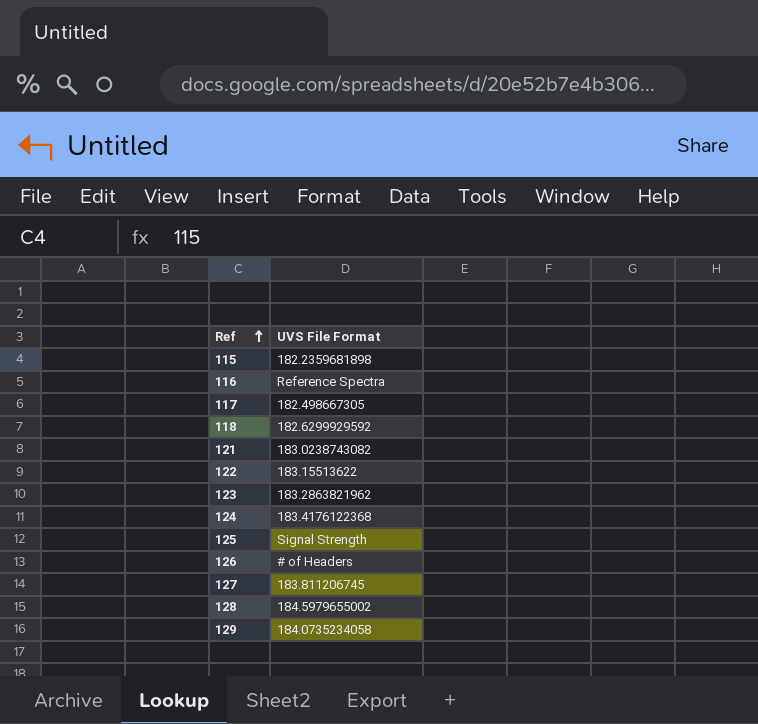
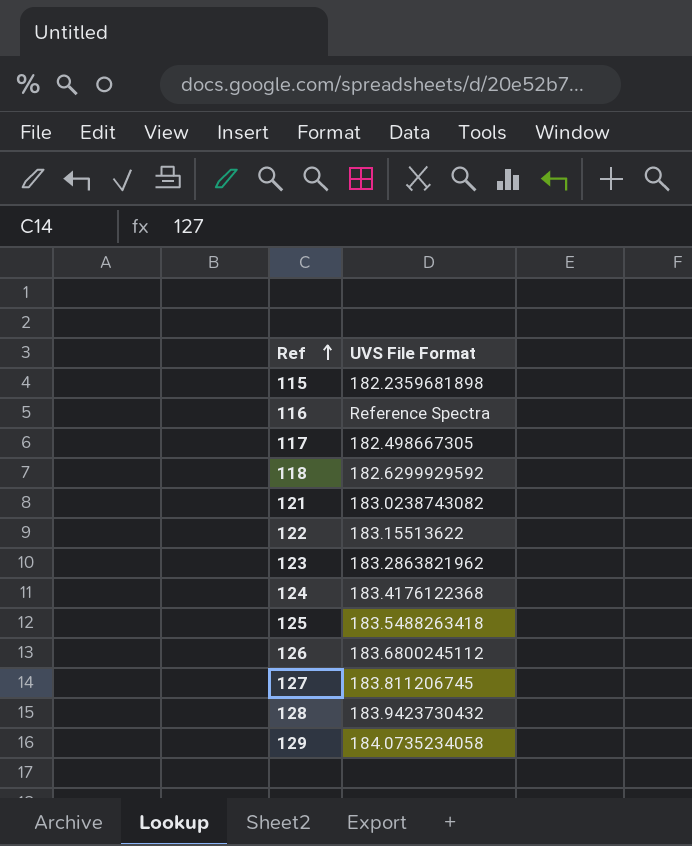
125 | UVS File Format: Signal Strength -> 183.5488263418
126 | UVS File Format: # of Headers -> 183.6800245112
128 | UVS File Format: 184.5979655002 -> 183.9423730432

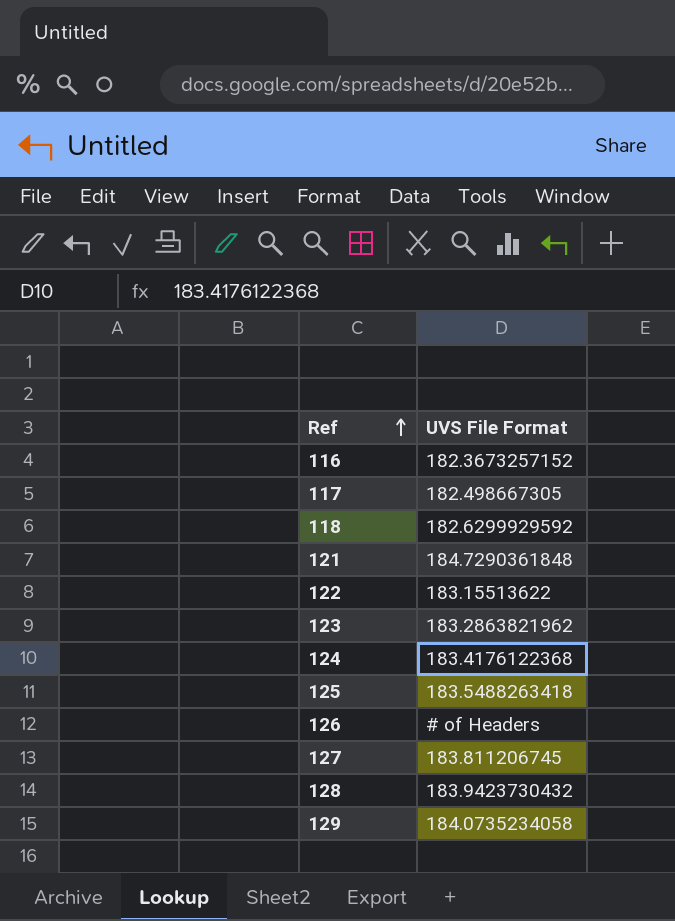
row 115: 182.2359681898 -> none
116 | UVS File Format: Reference Spectra -> 182.3673257152
121 | UVS File Format: 183.0238743082 -> 184.7290361848
126 | UVS File Format: 183.6800245112 -> # of Headers

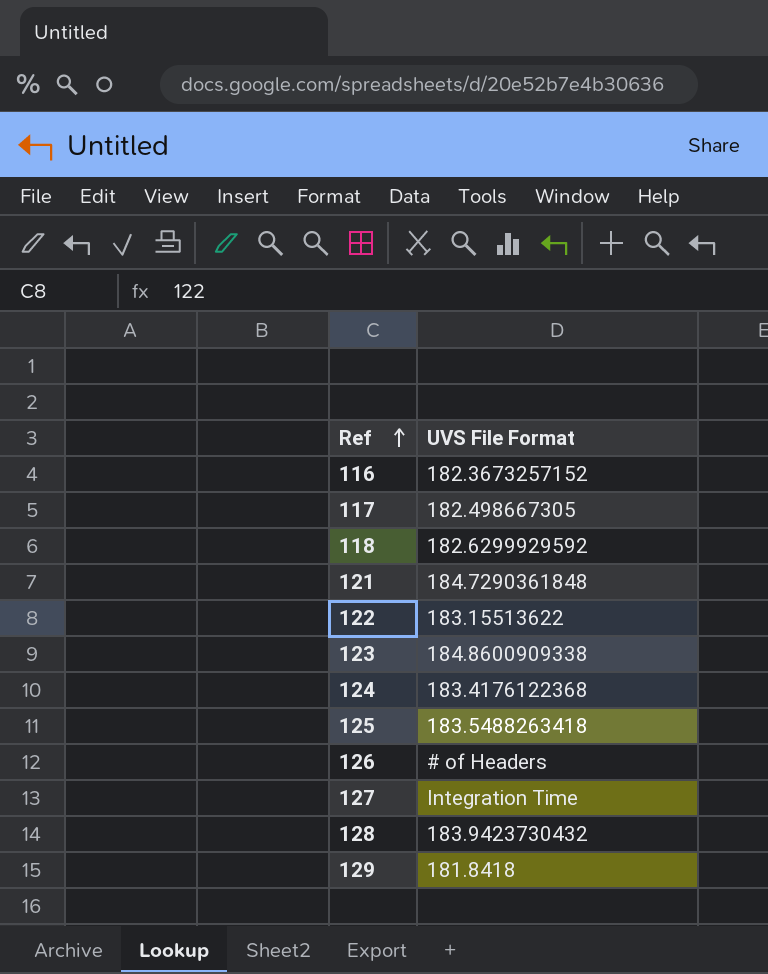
123 | UVS File Format: 183.2863821962 -> 184.8600909338
127 | UVS File Format: 183.811206745 -> Integration Time
129 | UVS File Format: 184.0735234058 -> 181.8418

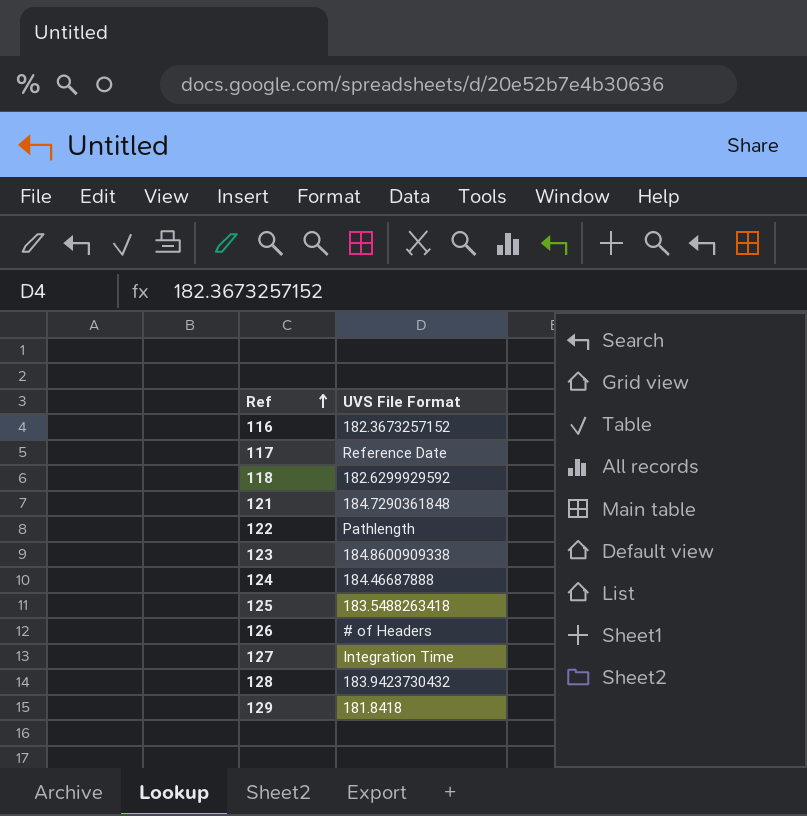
117 | UVS File Format: 182.498667305 -> Reference Date
122 | UVS File Format: 183.15513622 -> Pathlength
124 | UVS File Format: 183.4176122368 -> 184.46687888

